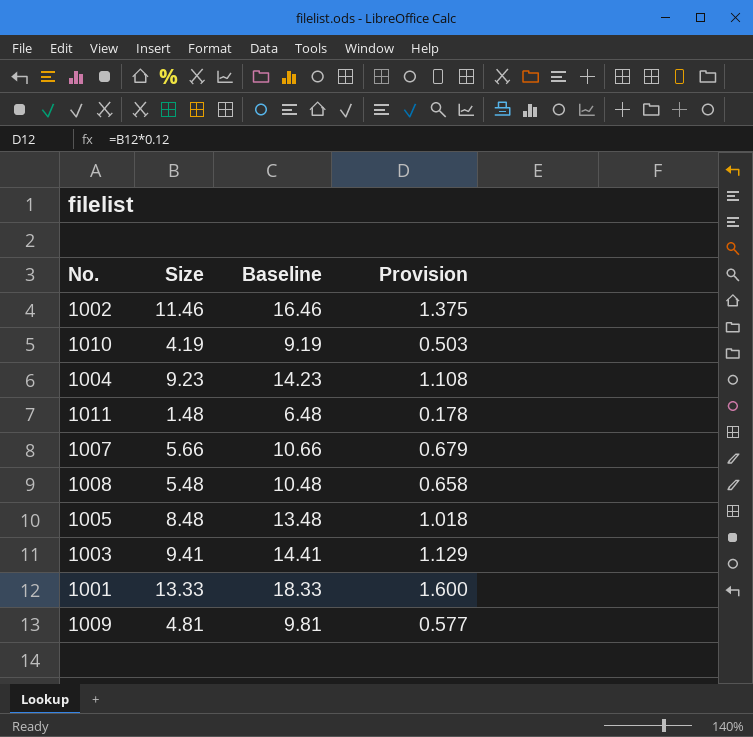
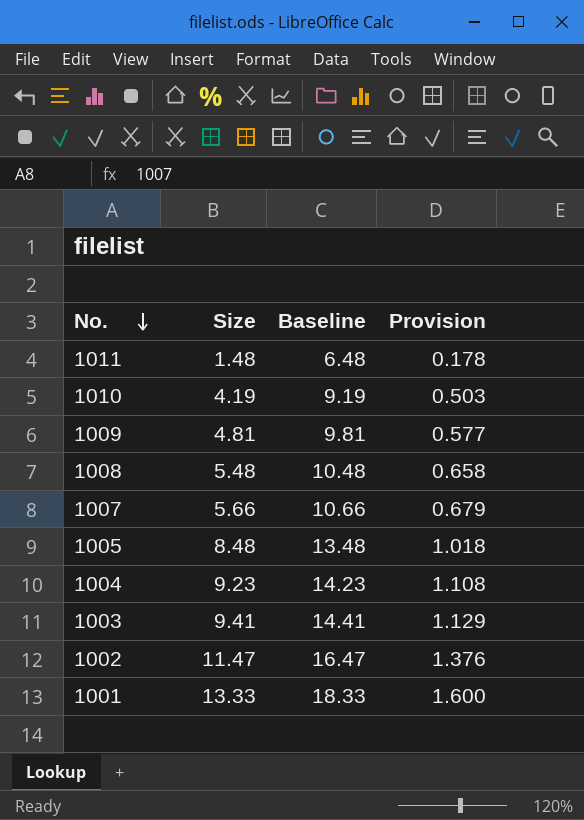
row order: none -> No. descending
1002 | Size: 11.46 -> 11.47
1002 | Baseline: 16.46 -> 16.47
1002 | Provision: 1.375 -> 1.376

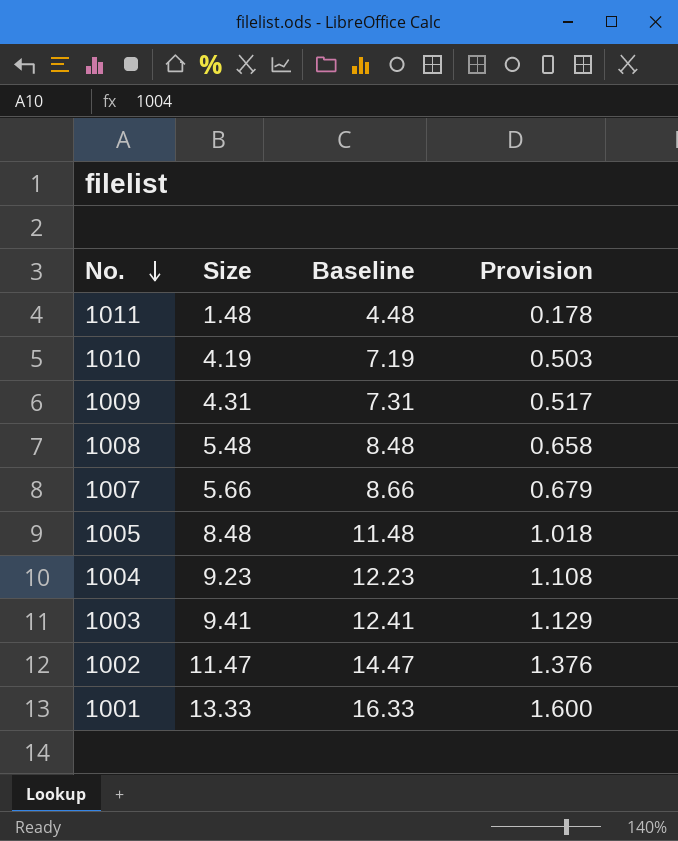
column Baseline | formula: [Size] + 5 -> [Size] + 3
1009 | Size: 4.81 -> 4.31
1009 | Provision: 0.577 -> 0.517

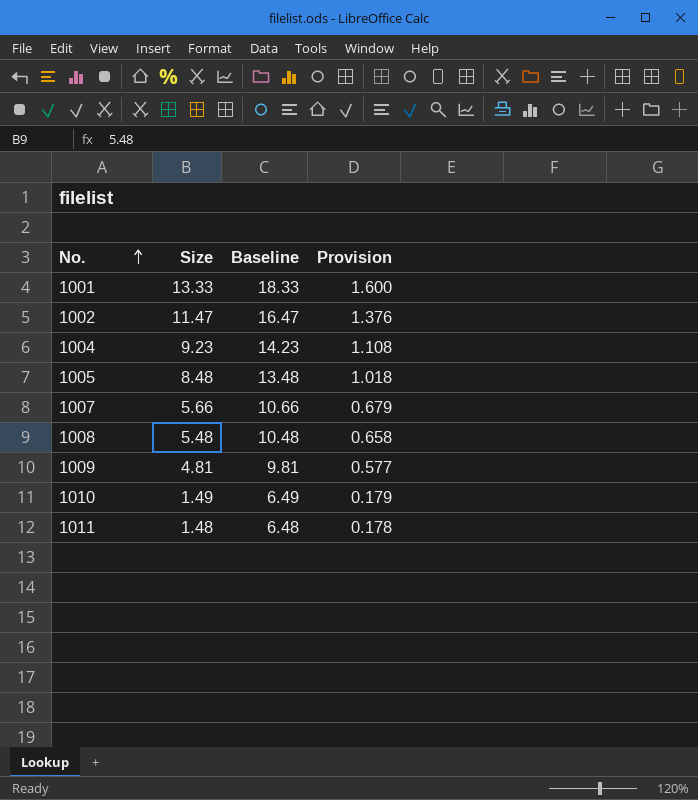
row order: No. descending -> No. ascending
column Baseline | formula: [Size] + 3 -> [Size] + 5
row 1003: 9.41 | 12.41 | 1.129 -> none
1009 | Size: 4.31 -> 4.81
1009 | Provision: 0.517 -> 0.577
1010 | Size: 4.19 -> 1.49
1010 | Provision: 0.503 -> 0.179

